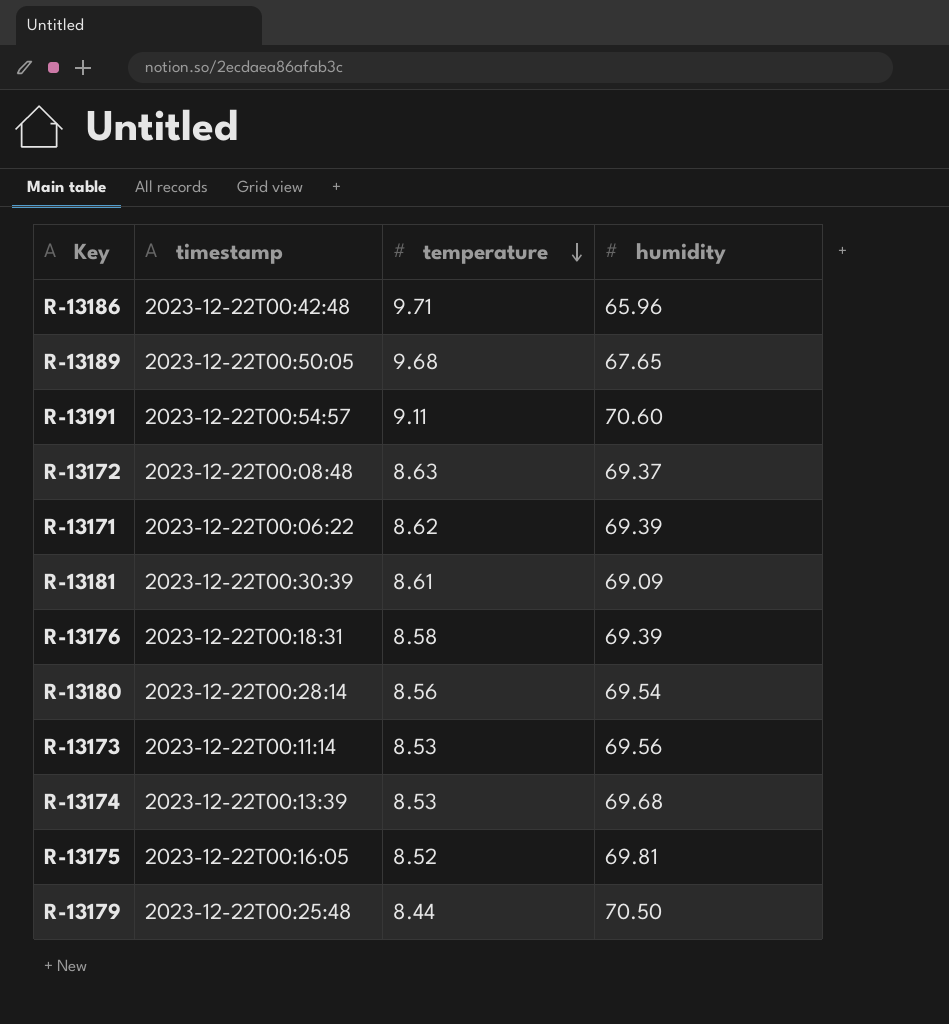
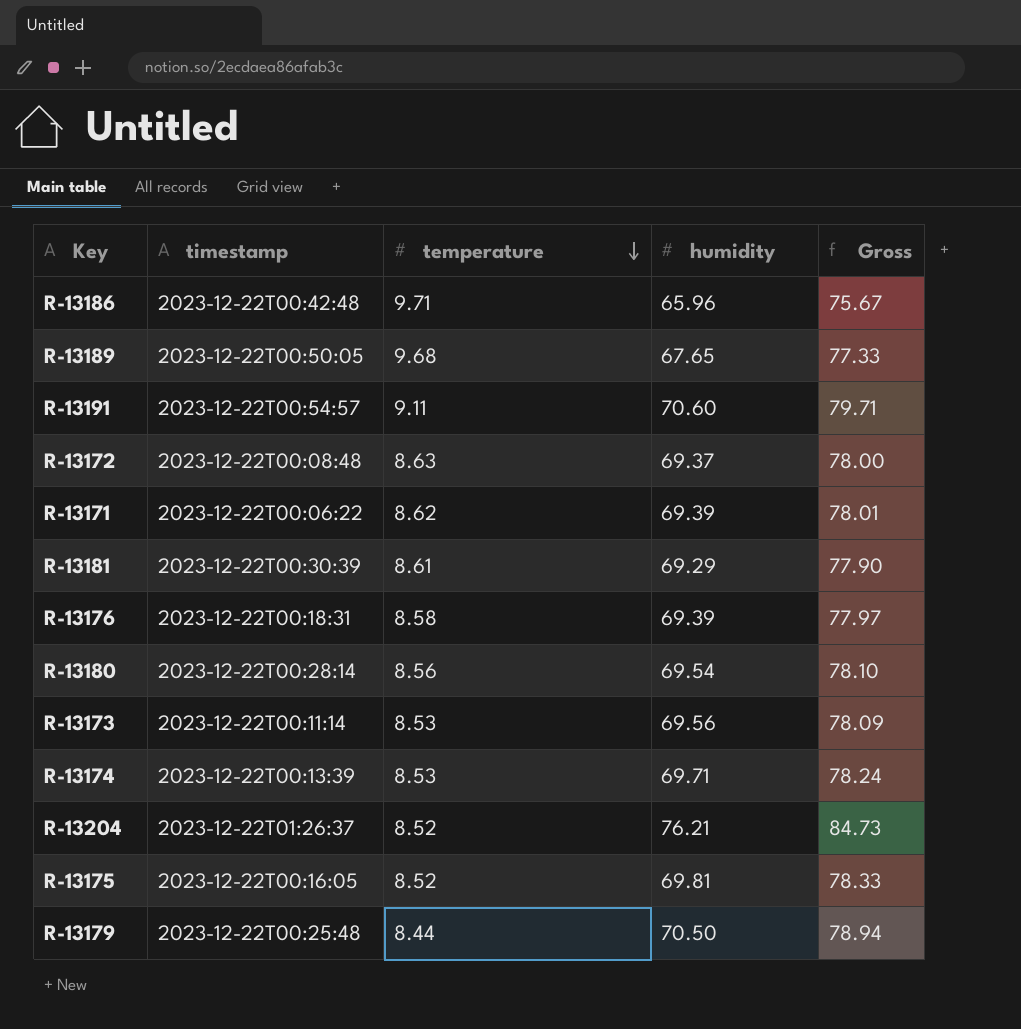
column Gross | formula: none -> [temperature] + [humidity]
R-13181 | humidity: 69.09 -> 69.29
R-13174 | humidity: 69.68 -> 69.71
row R-13204: none -> 2023-12-22T01:26:37 | 8.52 | 76.21 | 84.73

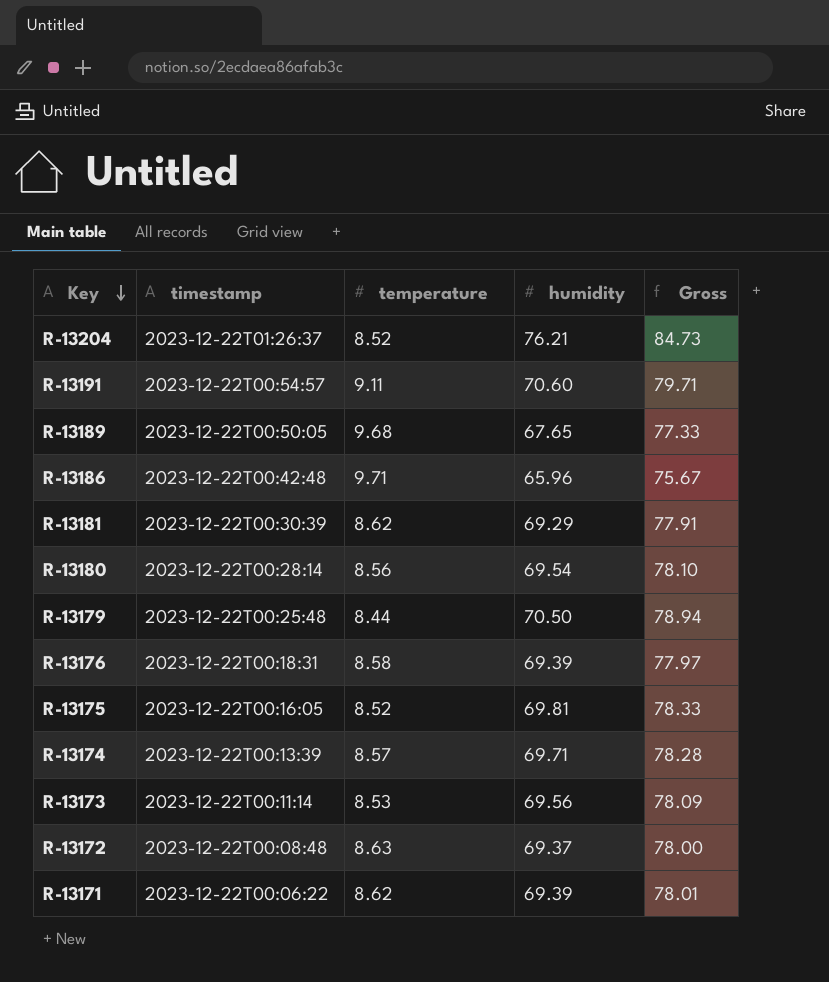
row order: temperature descending -> Key descending
R-13181 | temperature: 8.61 -> 8.62
R-13181 | Gross: 77.90 -> 77.91
R-13174 | temperature: 8.53 -> 8.57
R-13174 | Gross: 78.24 -> 78.28

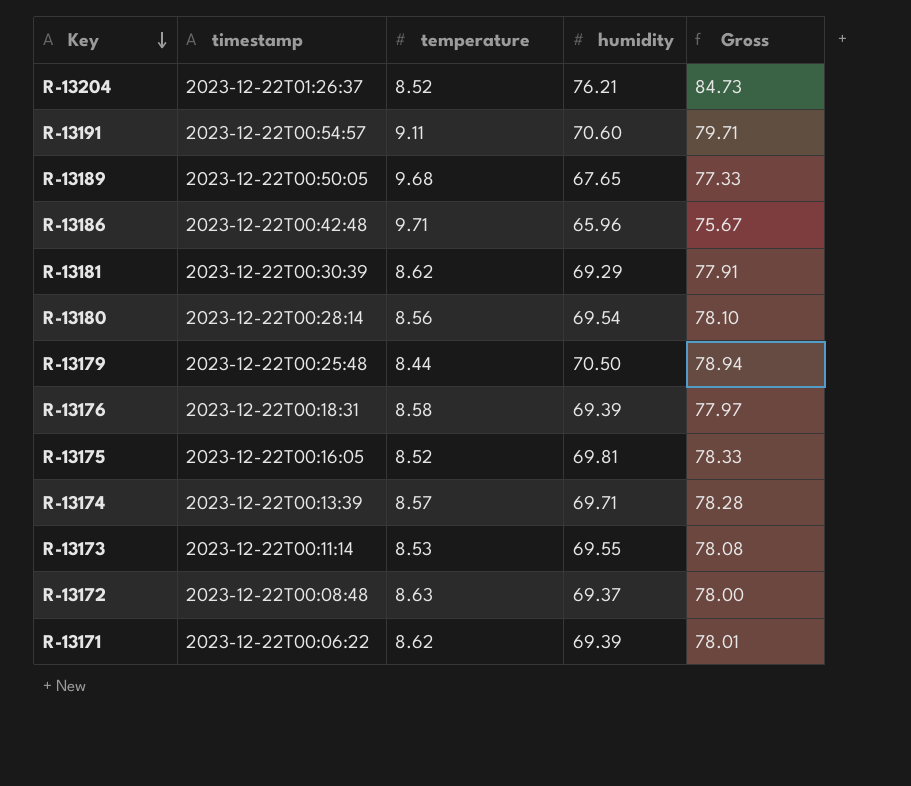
R-13173 | humidity: 69.56 -> 69.55
R-13173 | Gross: 78.09 -> 78.08

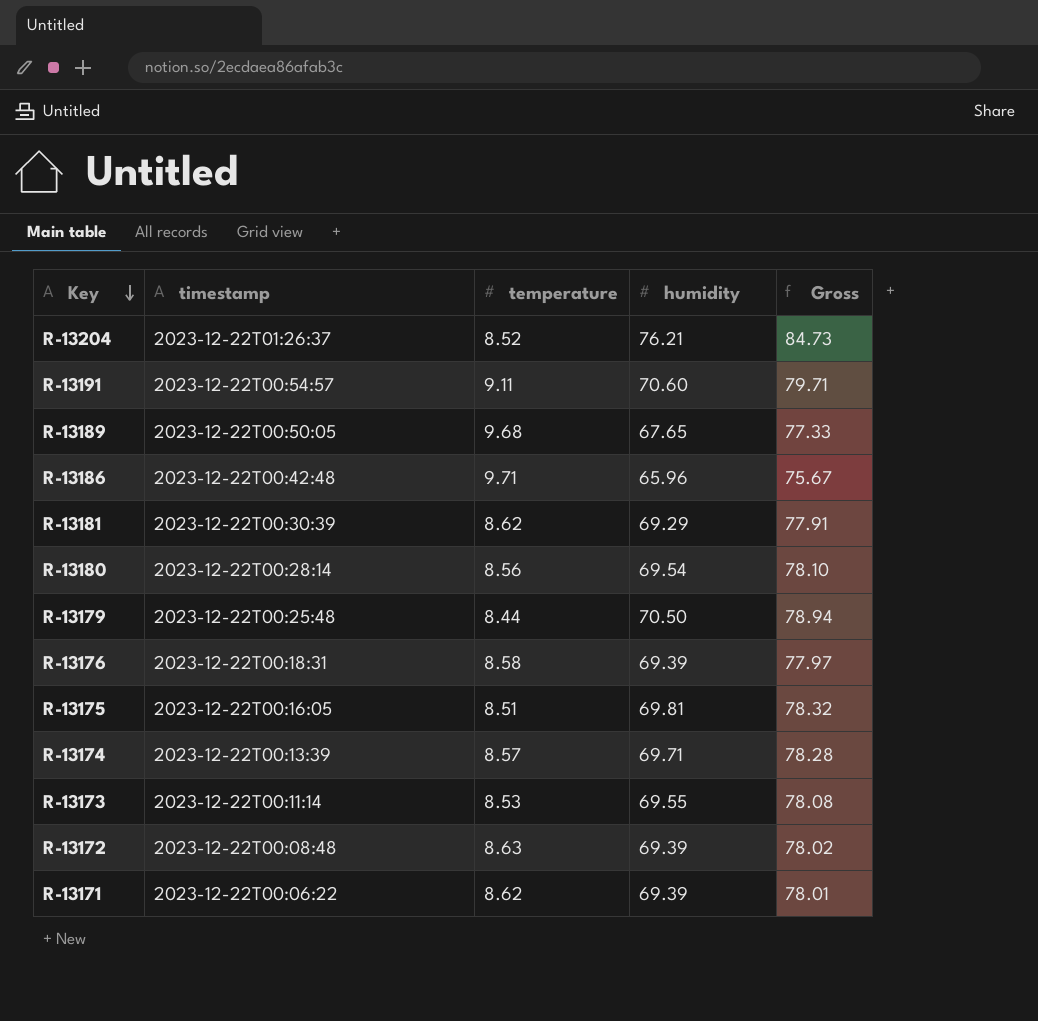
R-13175 | temperature: 8.52 -> 8.51
R-13175 | Gross: 78.33 -> 78.32
R-13172 | humidity: 69.37 -> 69.39
R-13172 | Gross: 78.00 -> 78.02

